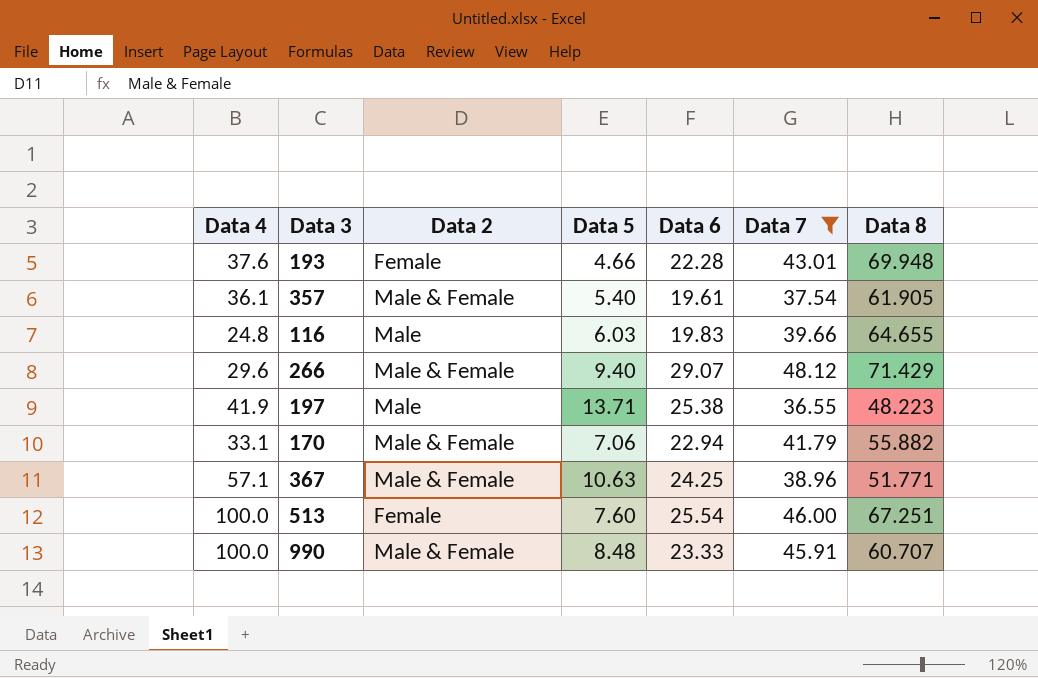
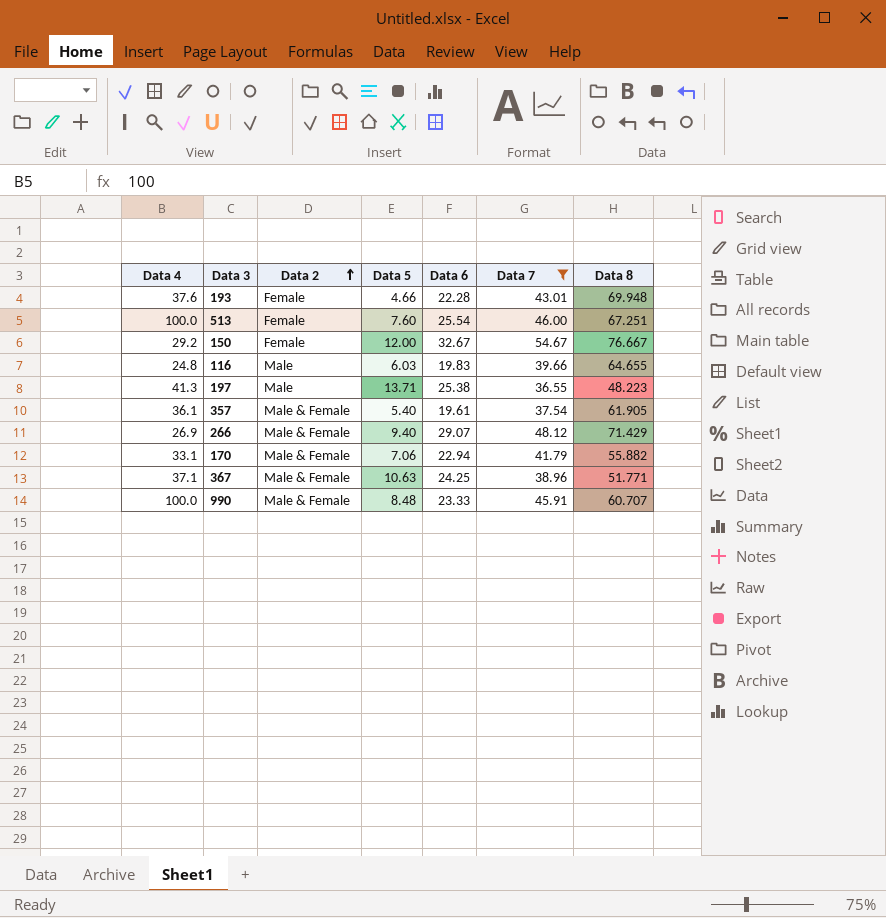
row order: none -> Data 2 ascending
row 150: none -> 29.2 | Female | 12.00 | 32.67 | 54.67 | 76.667
197 | Data 4: 41.9 -> 41.3
266 | Data 4: 29.6 -> 26.9
367 | Data 4: 57.1 -> 37.1

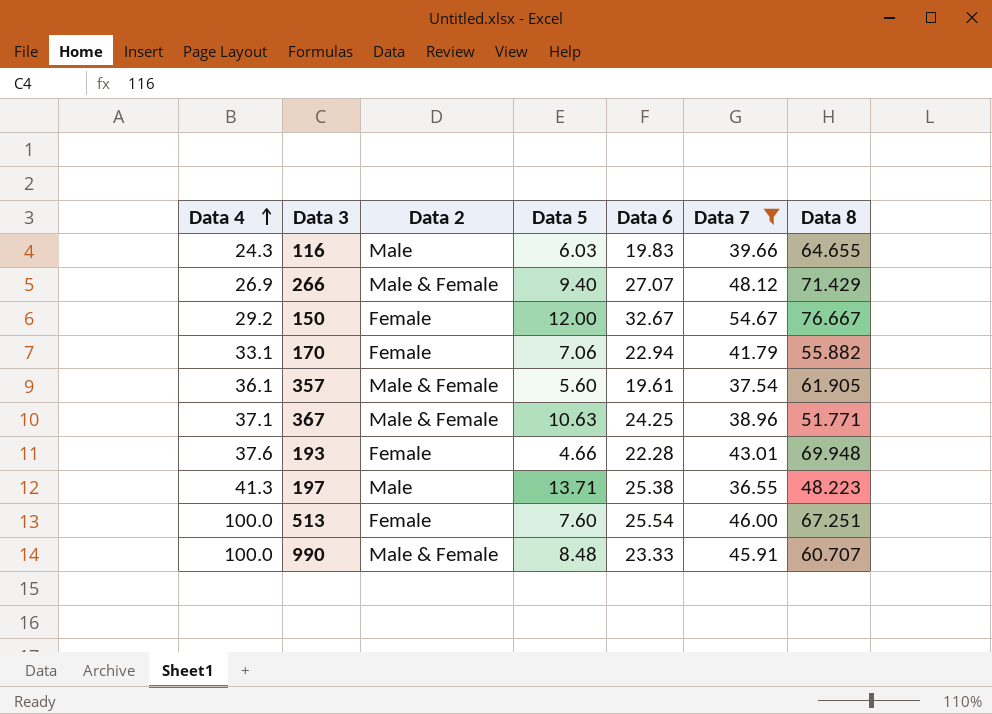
row order: Data 2 ascending -> Data 4 ascending
116 | Data 4: 24.8 -> 24.3
266 | Data 6: 29.07 -> 27.07
170 | Data 2: Male & Female -> Female
357 | Data 5: 5.40 -> 5.60

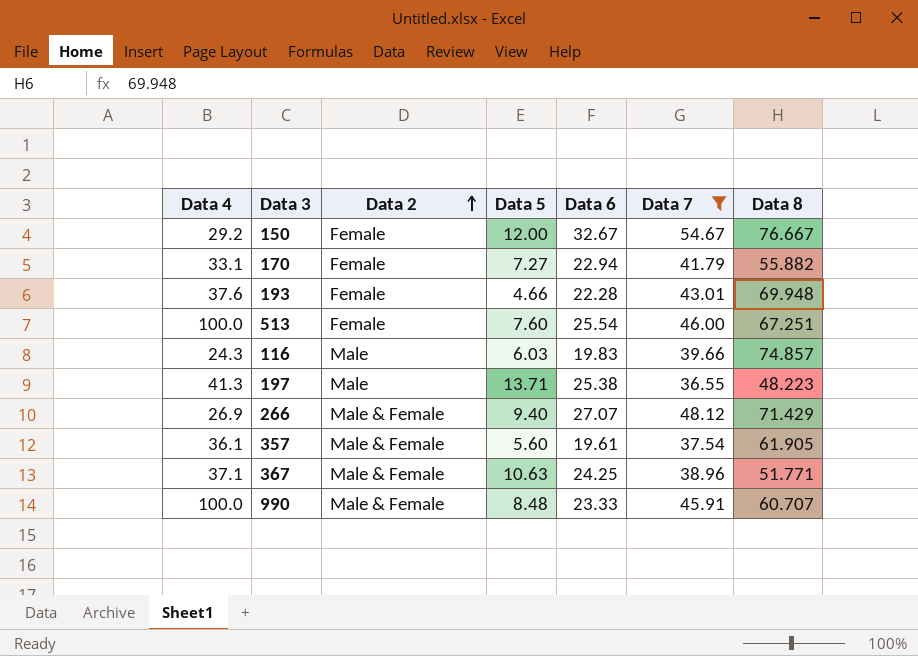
row order: Data 4 ascending -> Data 2 ascending
170 | Data 5: 7.06 -> 7.27
116 | Data 8: 64.655 -> 74.857

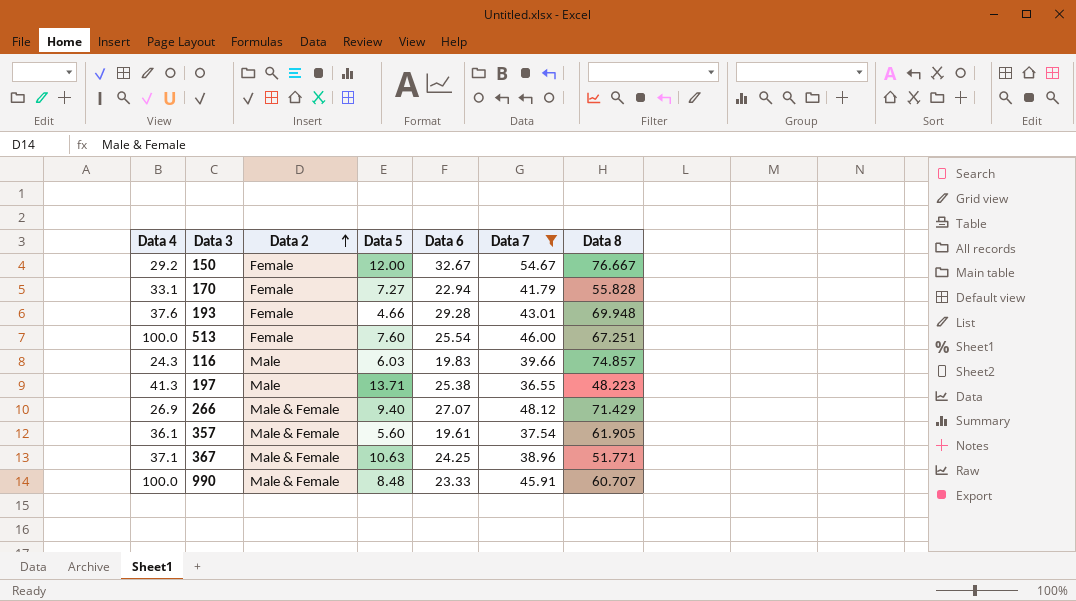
170 | Data 8: 55.882 -> 55.828
193 | Data 6: 22.28 -> 29.28

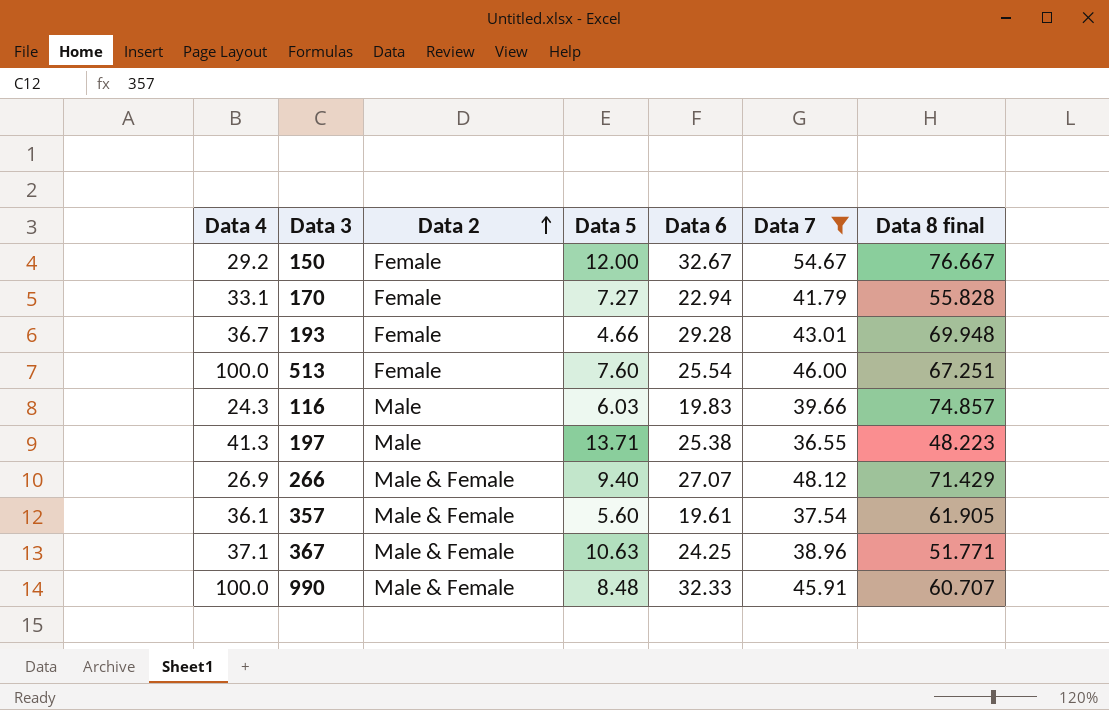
column name: Data 8 -> Data 8 final
193 | Data 4: 37.6 -> 36.7
990 | Data 6: 23.33 -> 32.33

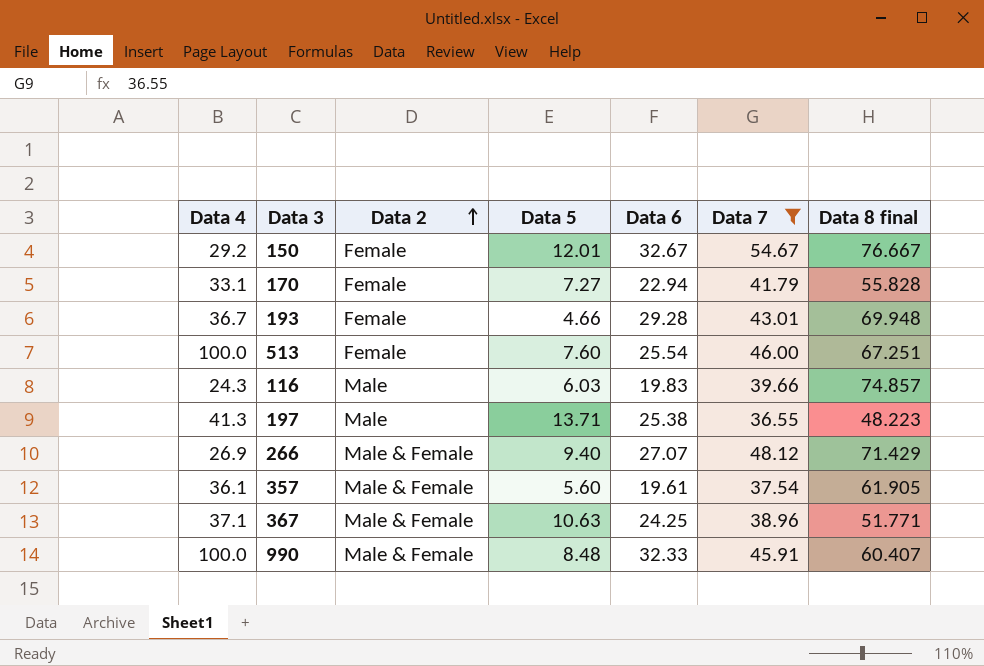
150 | Data 5: 12.00 -> 12.01
990 | Data 8 final: 60.707 -> 60.407

